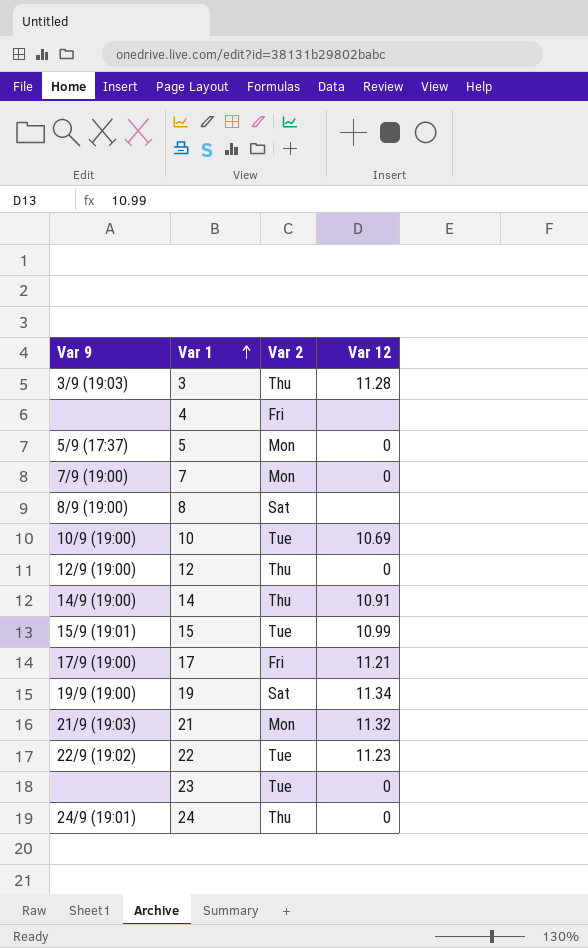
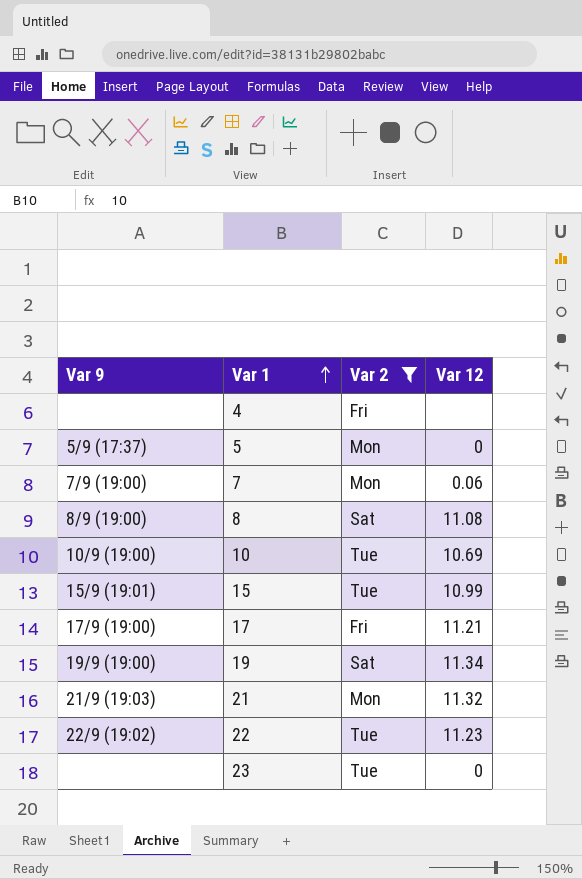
filter: none -> Var 2 != Thu
7 | Var 12: 0 -> 0.06
8 | Var 12: none -> 11.08

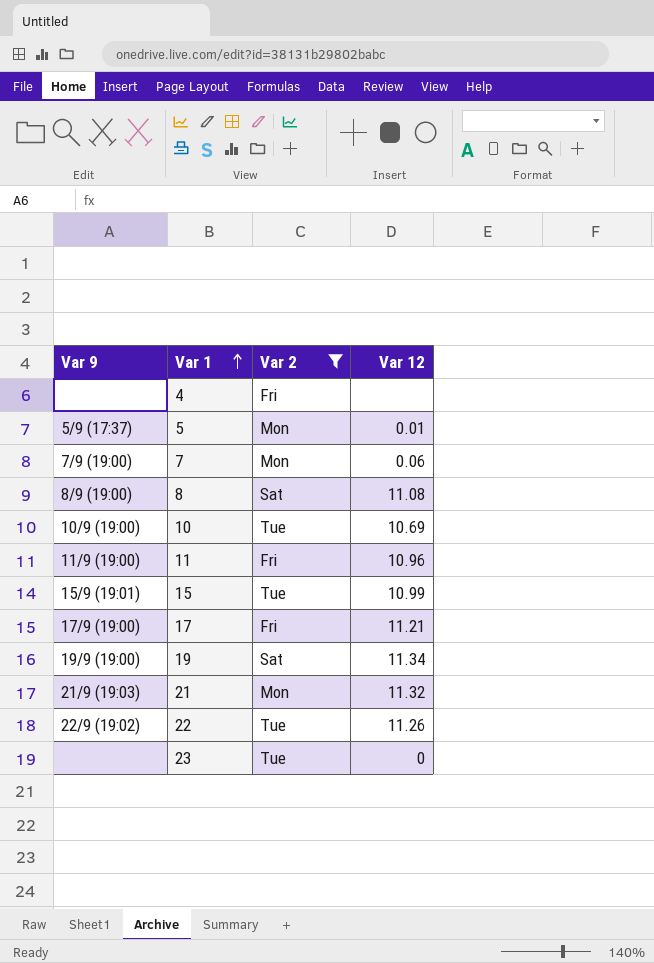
5 | Var 12: 0 -> 0.01
row 11: none -> 11/9 (19:00) | Fri | 10.96
22 | Var 12: 11.23 -> 11.26

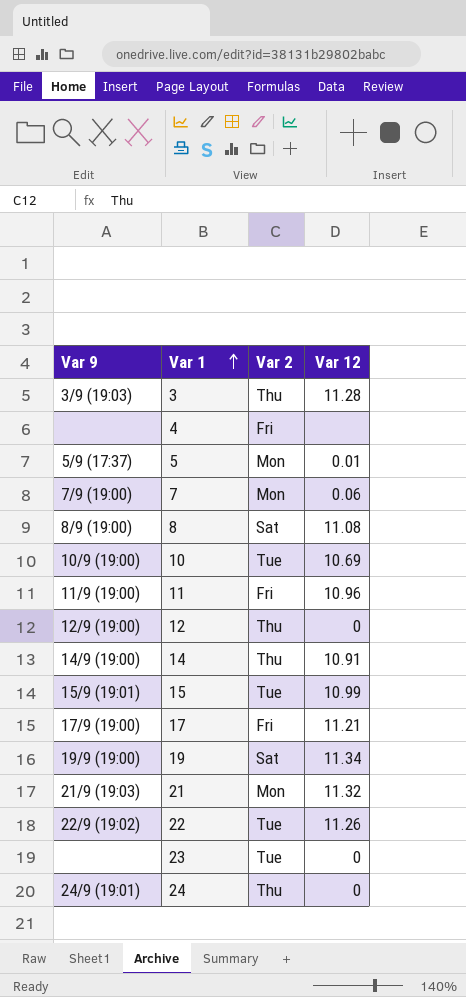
filter: Var 2 != Thu -> none

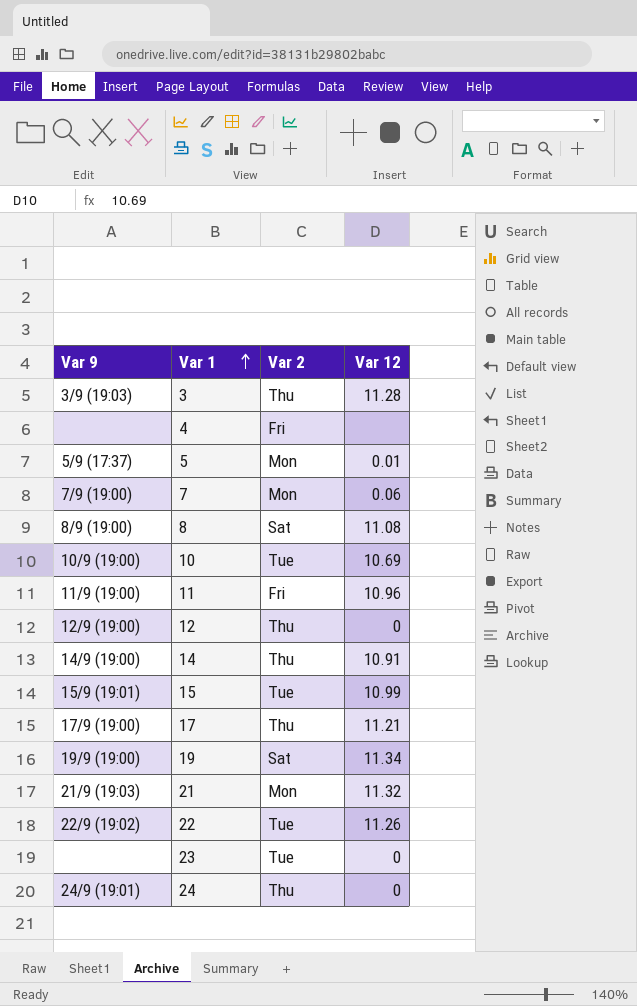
17 | Var 2: Fri -> Thu

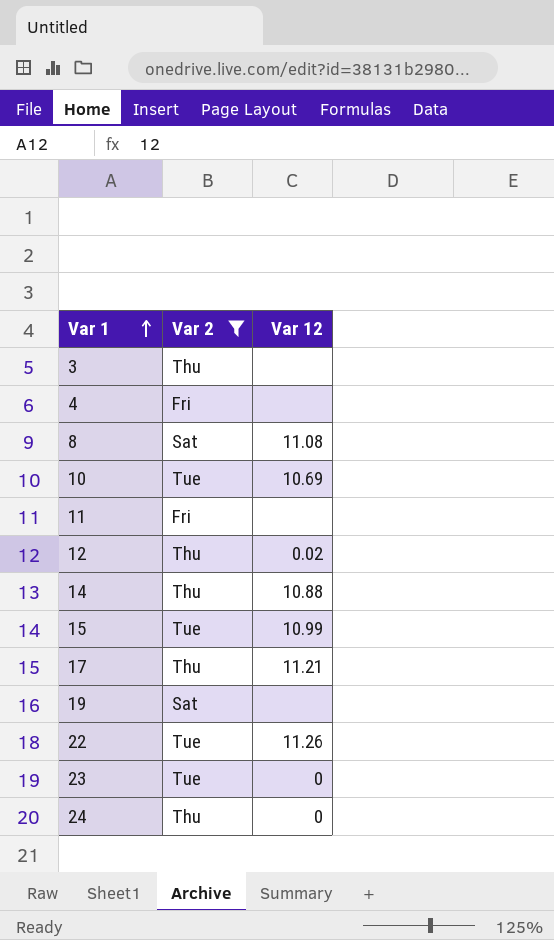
filter: none -> Var 2 != Mon
column Var 9 | position: 1 -> none
3 | Var 12: 11.28 -> none
11 | Var 12: 10.96 -> none
12 | Var 12: 0 -> 0.02
14 | Var 12: 10.91 -> 10.88
19 | Var 12: 11.34 -> none

